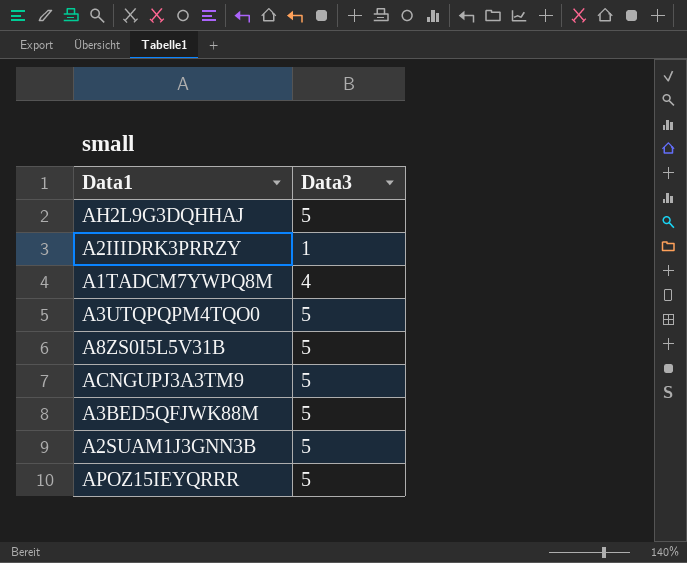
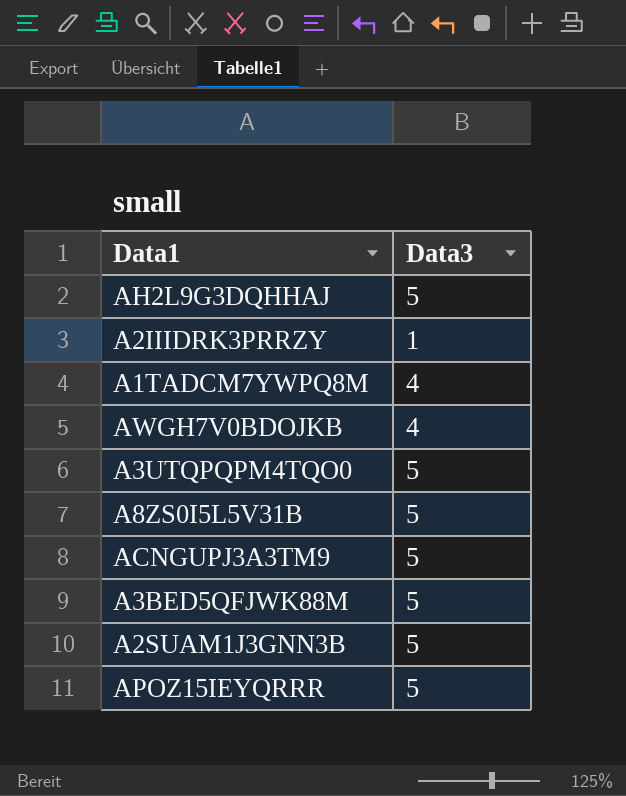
row AWGH7V0BDOJKB: none -> 4

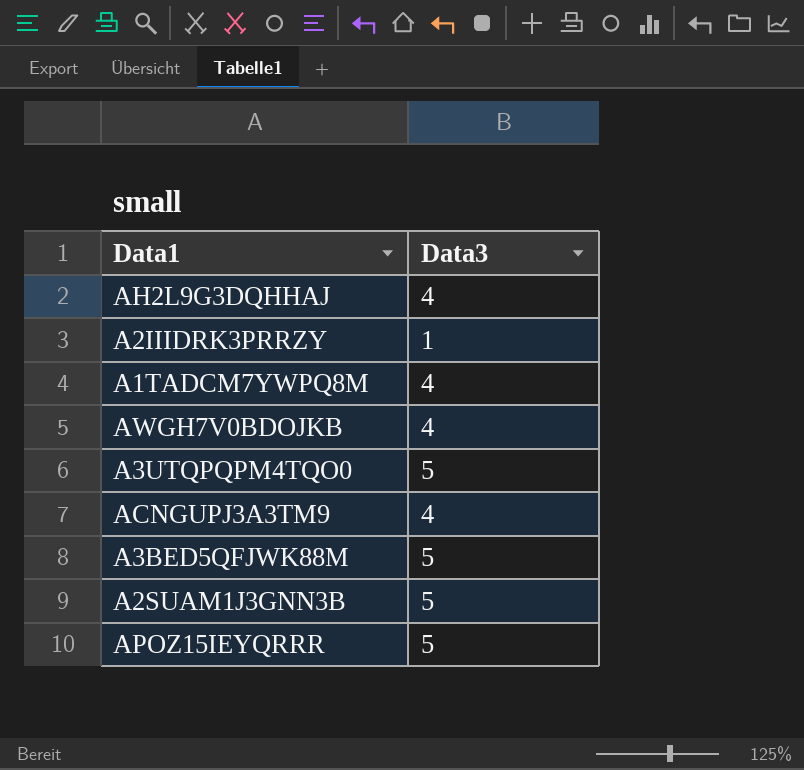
row A8ZS0I5L5V31B: 5 -> none
AH2L9G3DQHHAJ | Data3: 5 -> 4
ACNGUPJ3A3TM9 | Data3: 5 -> 4

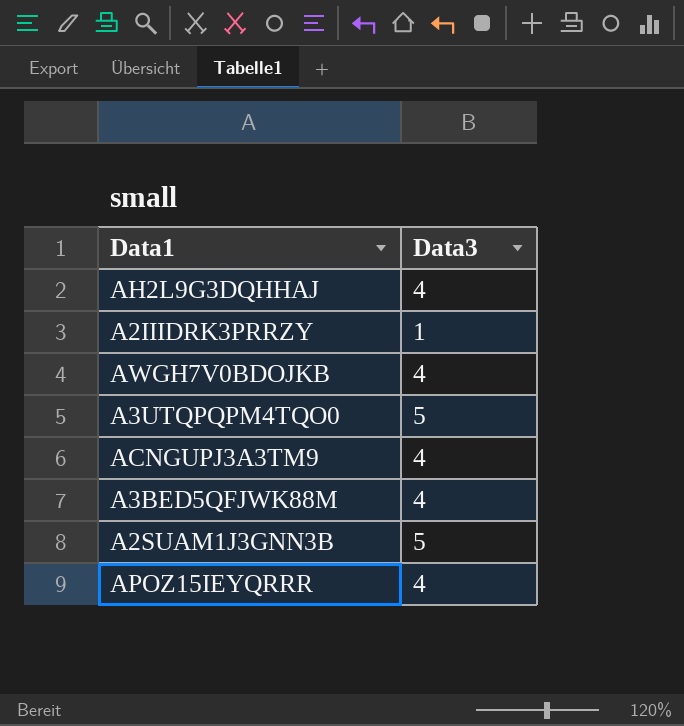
row A1TADCM7YWPQ8M: 4 -> none
A3BED5QFJWK88M | Data3: 5 -> 4
APOZ15IEYQRRR | Data3: 5 -> 4

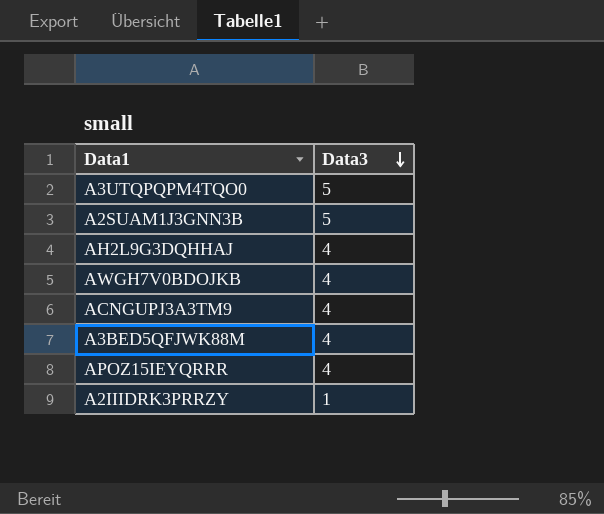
row order: none -> Data3 descending

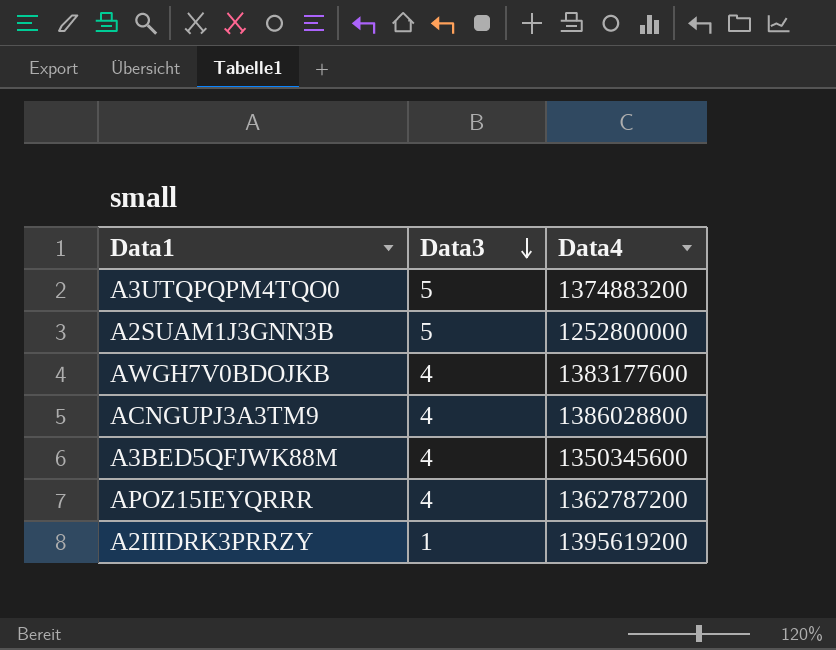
column Data4 | position: none -> 3
row AH2L9G3DQHHAJ: 4 -> none

